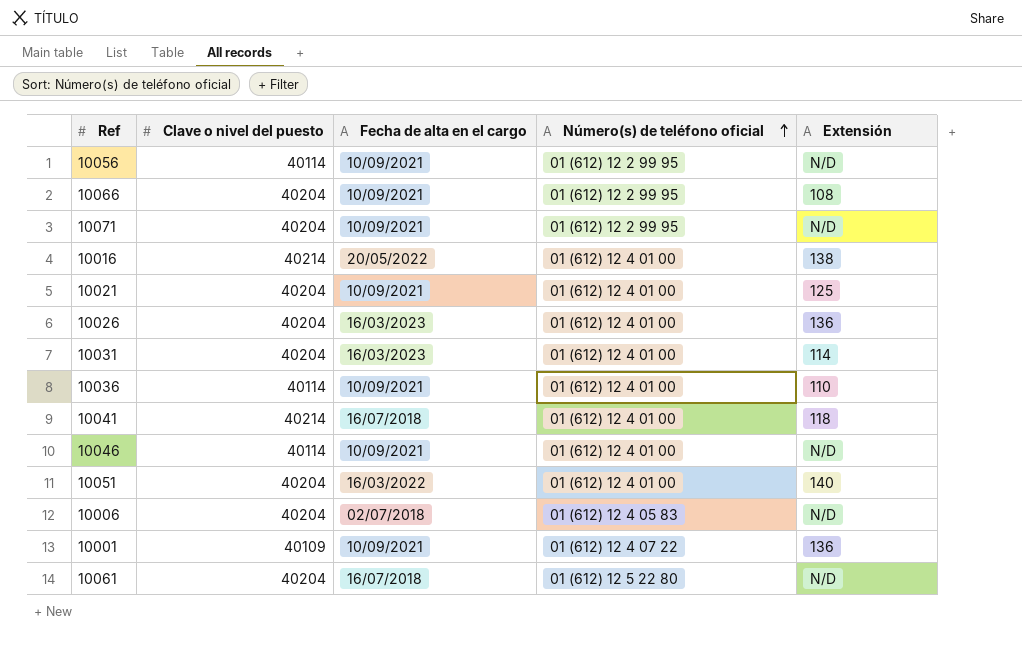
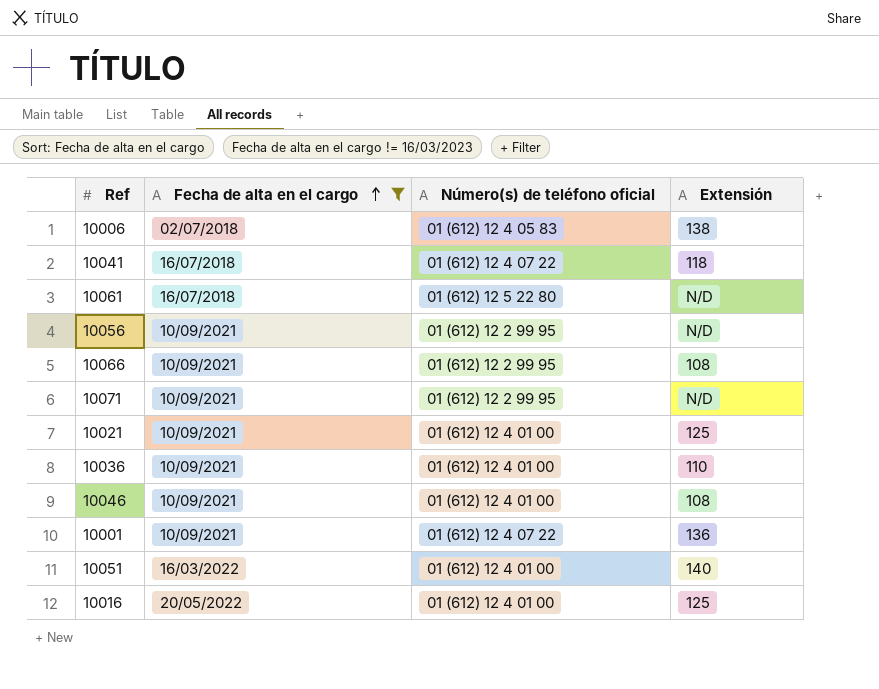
filter: none -> Fecha de alta en el cargo != 16/03/2023
row order: Número(s) de teléfono oficial ascending -> Fecha de alta en el cargo ascending
column Clave o nivel del puesto | position: 2 -> none
10006 | Extensión: N/D -> 138
10041 | Número(s) de teléfono oficial: 01 (612) 12 4 01 00 -> 01 (612) 12 4 07 22
10046 | Extensión: N/D -> 108
10016 | Extensión: 138 -> 125

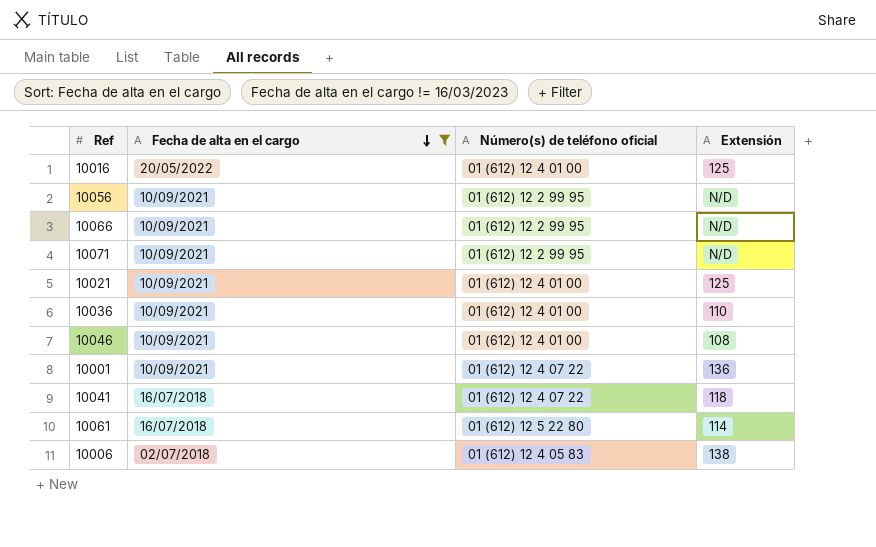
row order: Fecha de alta en el cargo ascending -> Fecha de alta en el cargo descending
row 10051: 16/03/2022 | 01 (612) 12 4 01 00 | 140 -> none
10066 | Extensión: 108 -> N/D
10061 | Extensión: N/D -> 114

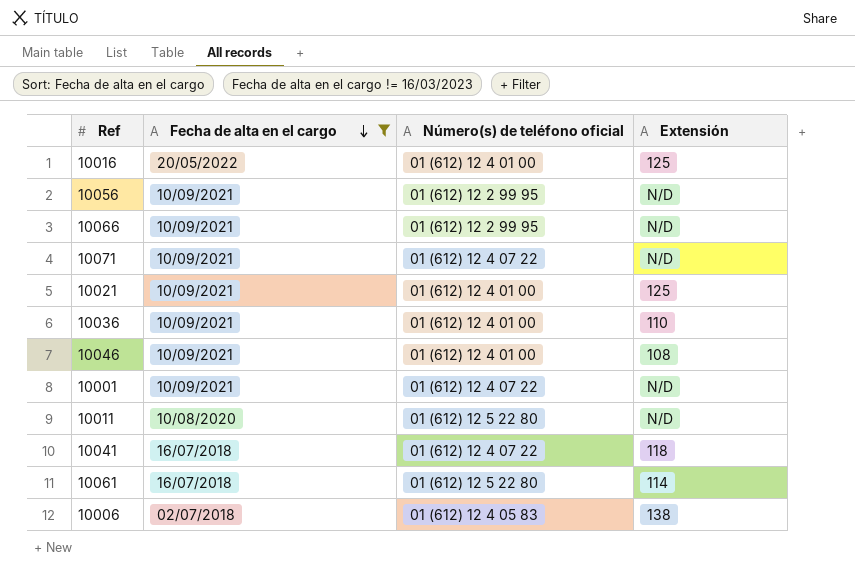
10071 | Número(s) de teléfono oficial: 01 (612) 12 2 99 95 -> 01 (612) 12 4 07 22
10001 | Extensión: 136 -> N/D
row 10011: none -> 10/08/2020 | 01 (612) 12 5 22 80 | N/D

